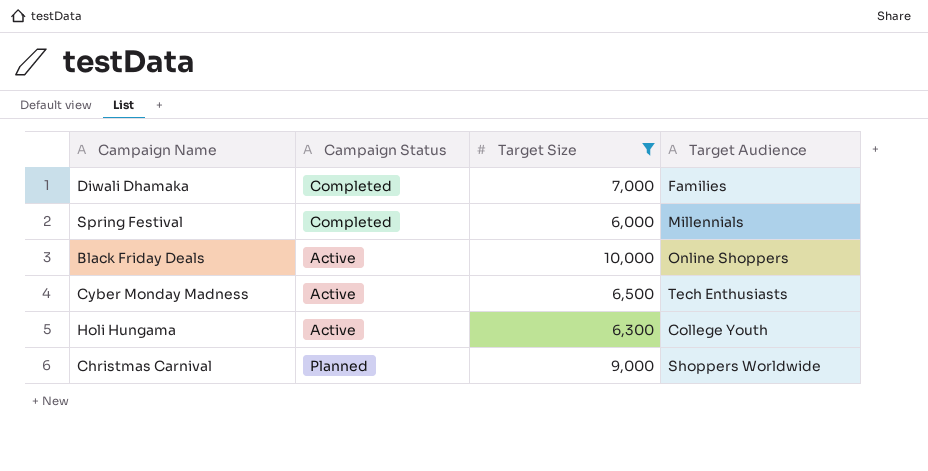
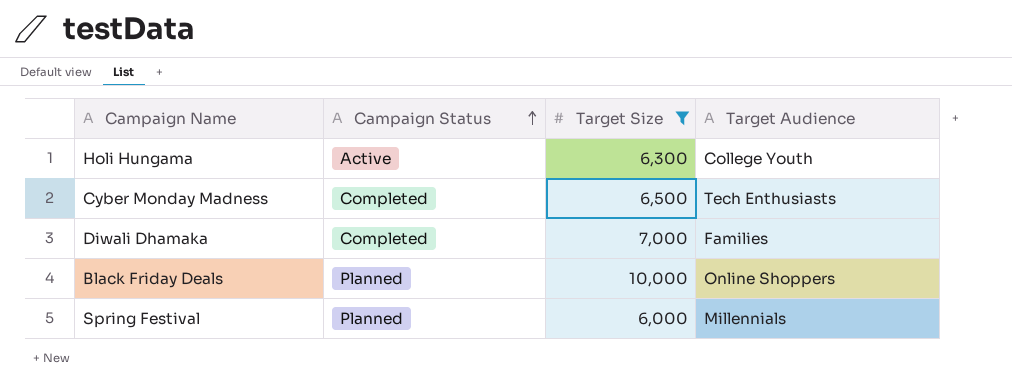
row order: none -> Campaign Status ascending
row Christmas Carnival: Planned | 9,000 | Shoppers Worldwide -> none
Cyber Monday Madness | Campaign Status: Active -> Completed
Black Friday Deals | Campaign Status: Active -> Planned
Spring Festival | Campaign Status: Completed -> Planned

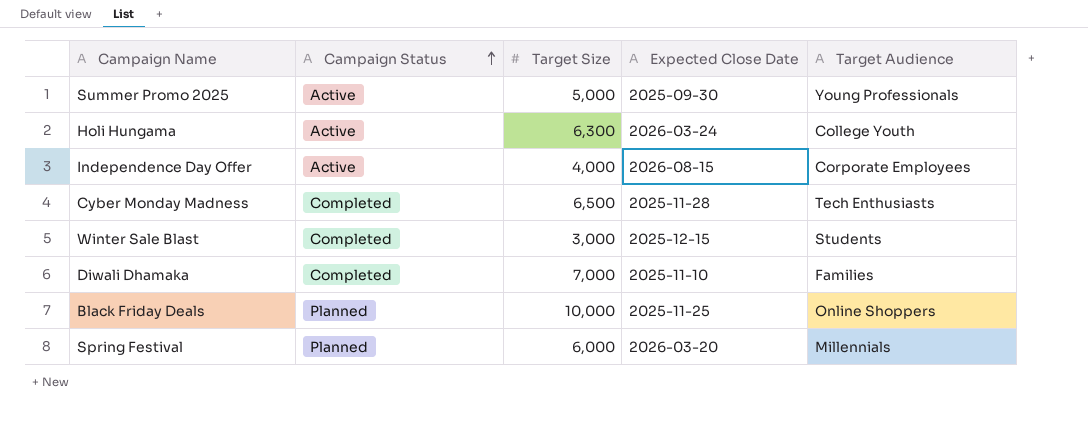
filter: Target Size >= 6,000 -> none
column Expected Close Date | position: none -> 4

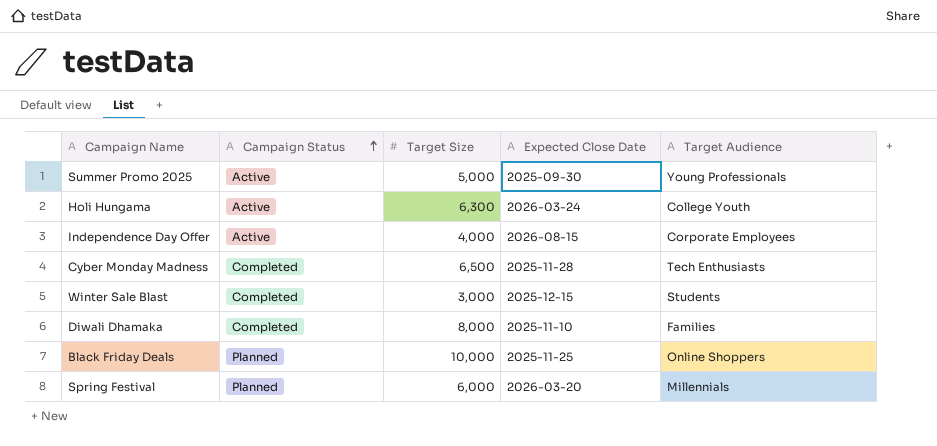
Diwali Dhamaka | Target Size: 7,000 -> 8,000

